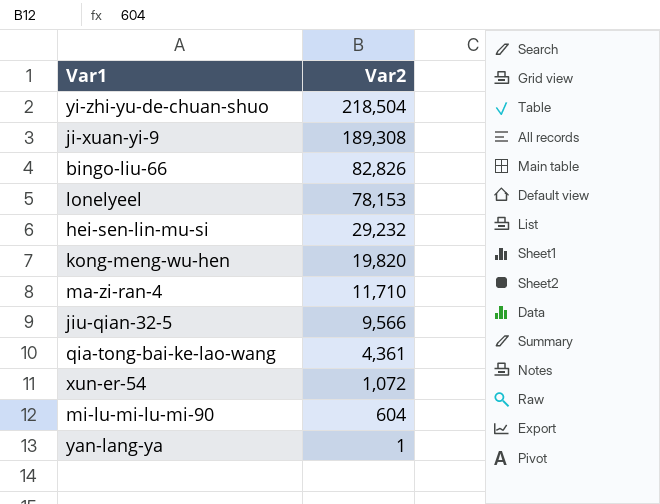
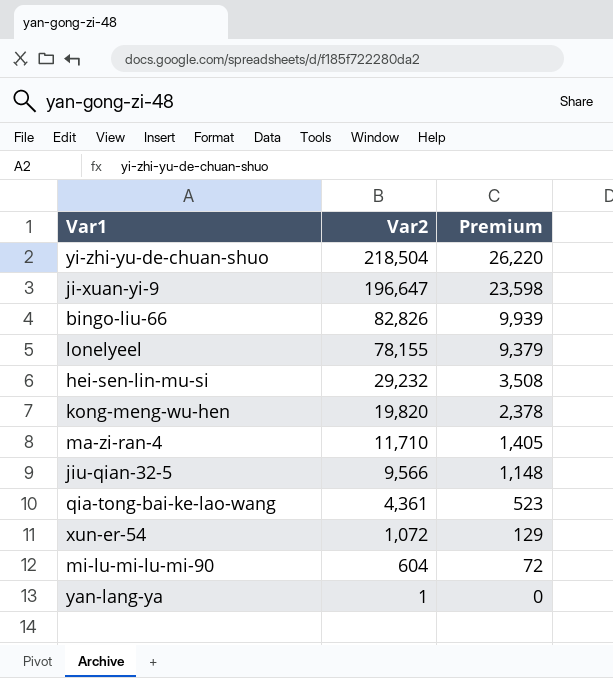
column Premium | formula: none -> [Var2] * 0.12
ji-xuan-yi-9 | Var2: 189,308 -> 196,647
lonelyeel | Var2: 78,153 -> 78,155

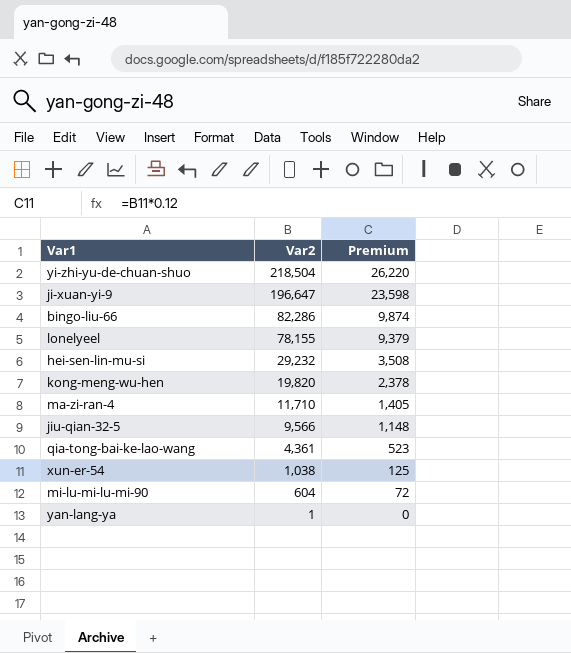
bingo-liu-66 | Var2: 82,826 -> 82,286
bingo-liu-66 | Premium: 9,939 -> 9,874
xun-er-54 | Var2: 1,072 -> 1,038
xun-er-54 | Premium: 129 -> 125

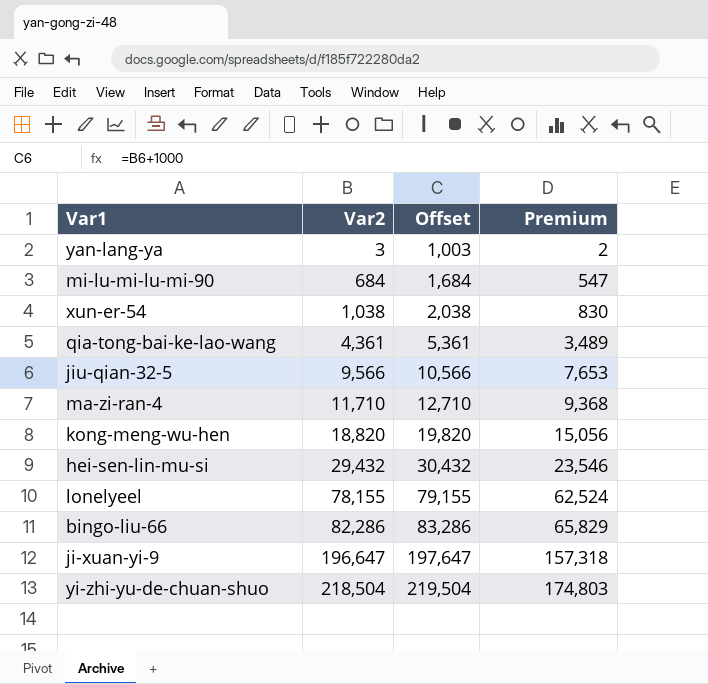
row order: Var2 descending -> Var2 ascending
column Offset | formula: none -> [Var2] + 1000
column Premium | formula: [Var2] * 0.12 -> [Var2] * 0.8
yan-lang-ya | Var2: 1 -> 3
mi-lu-mi-lu-mi-90 | Var2: 604 -> 684
kong-meng-wu-hen | Var2: 19,820 -> 18,820
hei-sen-lin-mu-si | Var2: 29,232 -> 29,432

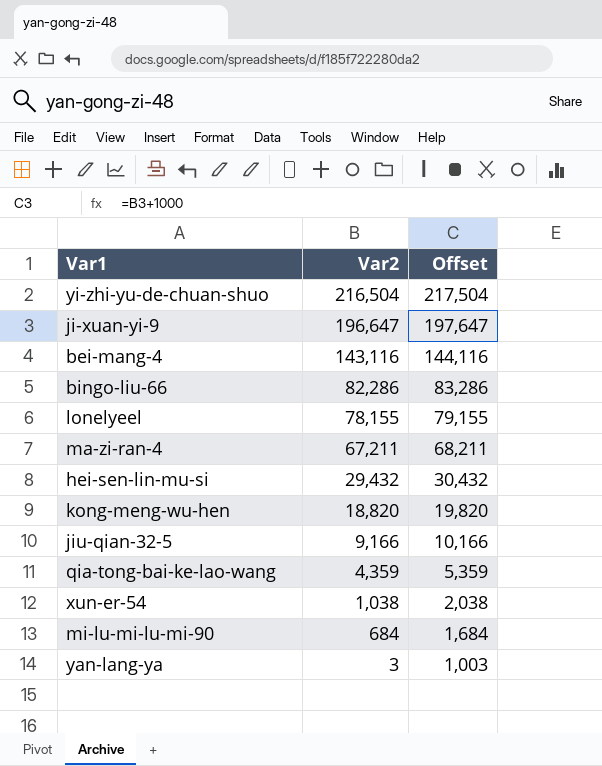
row order: Var2 ascending -> Var2 descending
column Premium | formula: [Var2] * 0.8 -> none
yi-zhi-yu-de-chuan-shuo | Var2: 218,504 -> 216,504
yi-zhi-yu-de-chuan-shuo | Offset: 219,504 -> 217,504
row bei-mang-4: none -> 143,116 | 144,116
ma-zi-ran-4 | Var2: 11,710 -> 67,211
ma-zi-ran-4 | Offset: 12,710 -> 68,211
jiu-qian-32-5 | Var2: 9,566 -> 9,166
jiu-qian-32-5 | Offset: 10,566 -> 10,166
qia-tong-bai-ke-lao-wang | Var2: 4,361 -> 4,359
qia-tong-bai-ke-lao-wang | Offset: 5,361 -> 5,359

